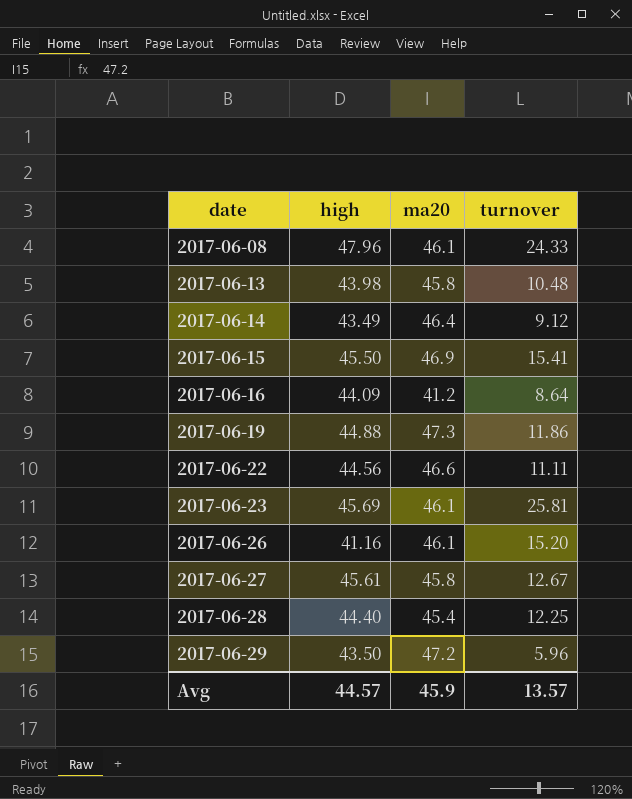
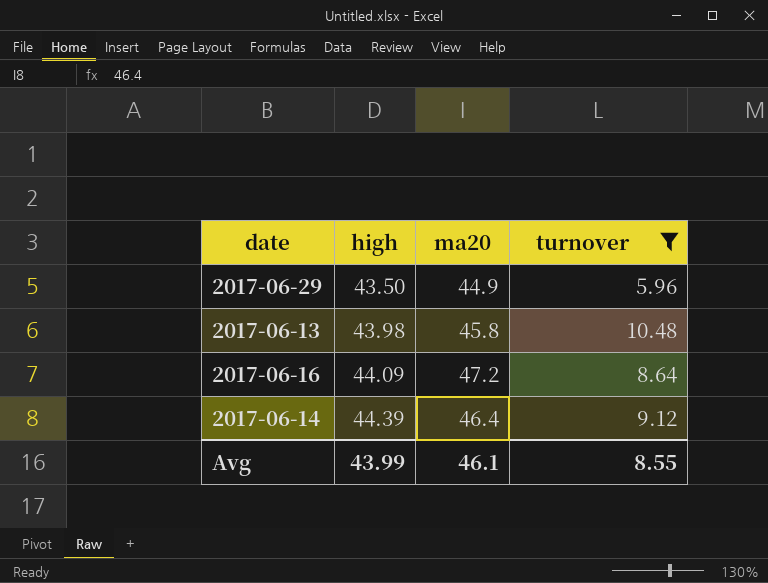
filter: none -> turnover <= 10.48
row order: date ascending -> high ascending
2017-06-29 | ma20: 47.2 -> 44.9
2017-06-16 | ma20: 41.2 -> 47.2
2017-06-14 | high: 43.49 -> 44.39
Avg | high: 44.57 -> 43.99
Avg | ma20: 45.9 -> 46.1
Avg | turnover: 13.57 -> 8.55

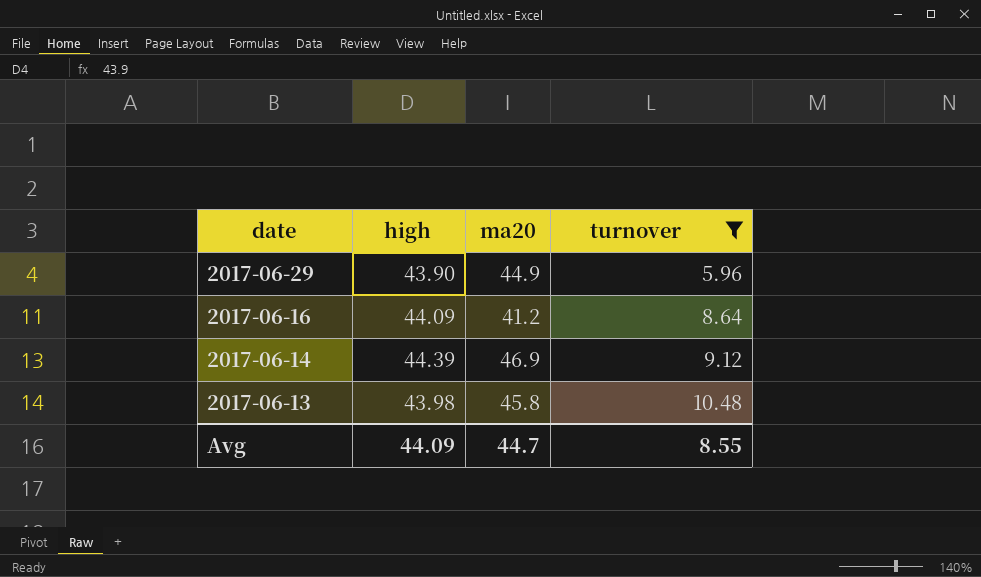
row order: high ascending -> date descending
2017-06-29 | high: 43.50 -> 43.90
2017-06-16 | ma20: 47.2 -> 41.2
2017-06-14 | ma20: 46.4 -> 46.9
Avg | high: 43.99 -> 44.09
Avg | ma20: 46.1 -> 44.7

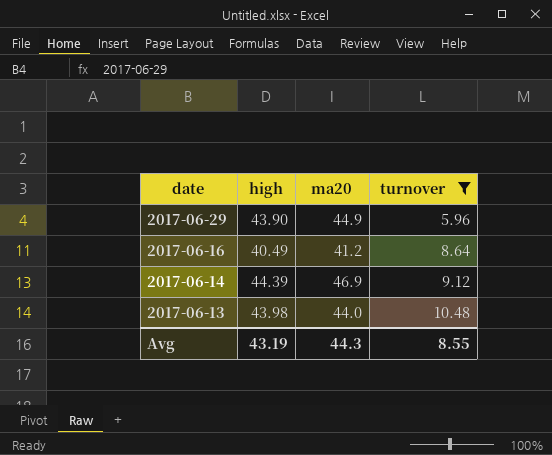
2017-06-16 | high: 44.09 -> 40.49
2017-06-13 | ma20: 45.8 -> 44.0
Avg | high: 44.09 -> 43.19
Avg | ma20: 44.7 -> 44.3

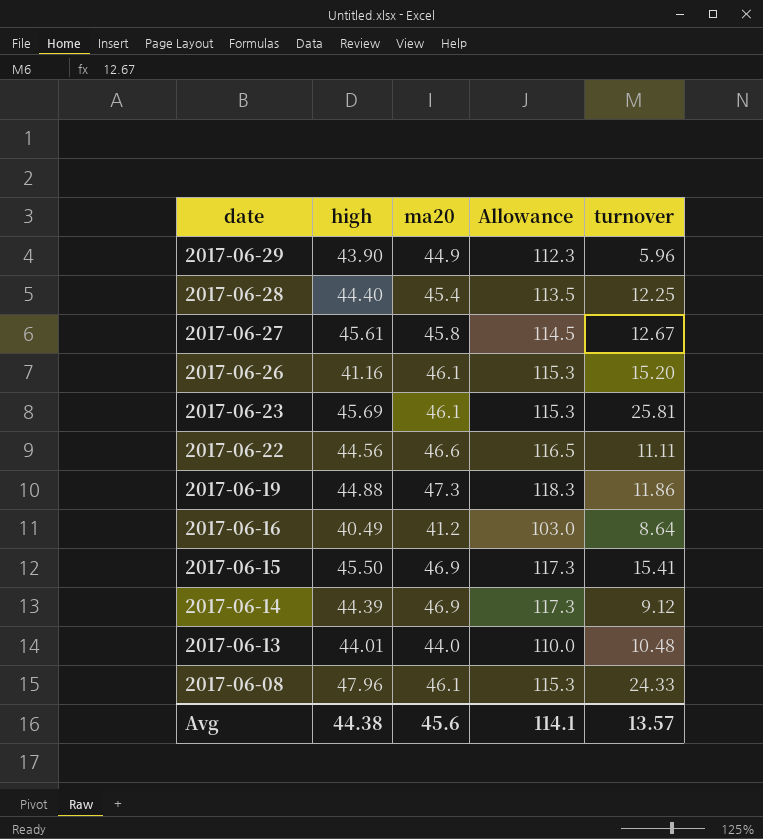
filter: turnover <= 10.48 -> none
column Allowance | formula: none -> [ma20] * 2.5
2017-06-13 | high: 43.98 -> 44.01
Avg | high: 43.19 -> 44.38
Avg | ma20: 44.3 -> 45.6
Avg | turnover: 8.55 -> 13.57

